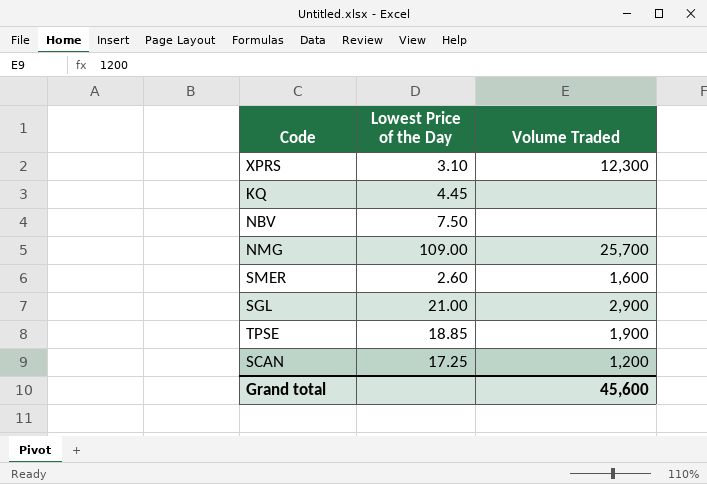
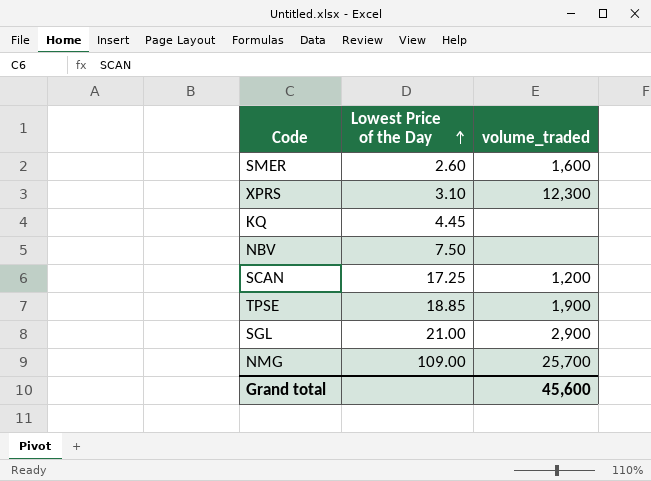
row order: none -> Lowest Price of the Day ascending
column name: Volume Traded -> volume_traded

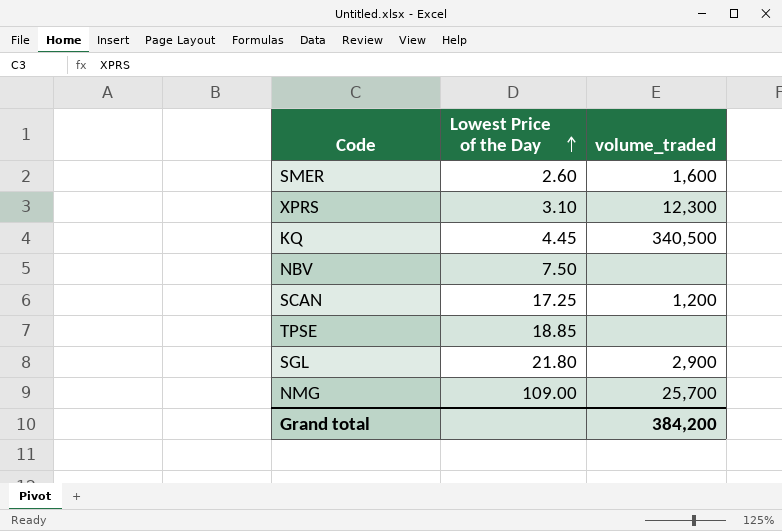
KQ | volume_traded: none -> 340,500
TPSE | volume_traded: 1,900 -> none
SGL | Lowest Price of the Day: 21.00 -> 21.80
Grand total | volume_traded: 45,600 -> 384,200

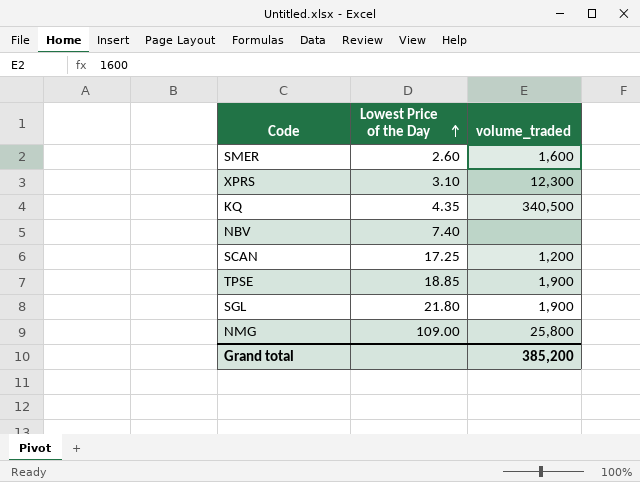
KQ | Lowest Price of the Day: 4.45 -> 4.35
NBV | Lowest Price of the Day: 7.50 -> 7.40
TPSE | volume_traded: none -> 1,900
SGL | volume_traded: 2,900 -> 1,900
NMG | volume_traded: 25,700 -> 25,800
Grand total | volume_traded: 384,200 -> 385,200

